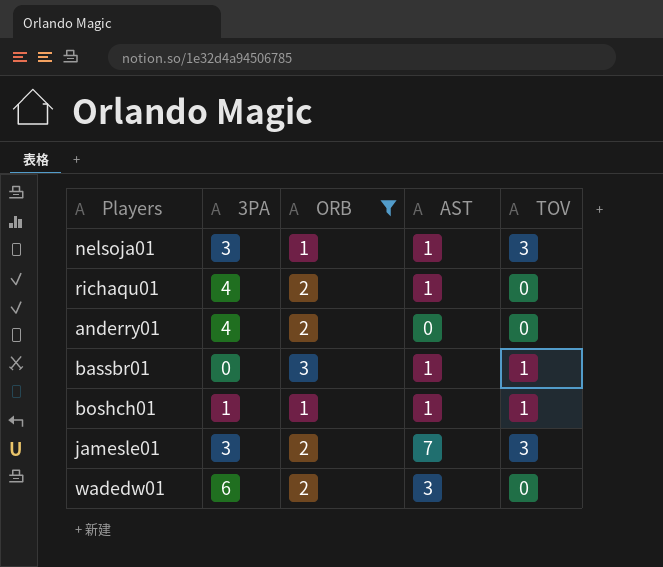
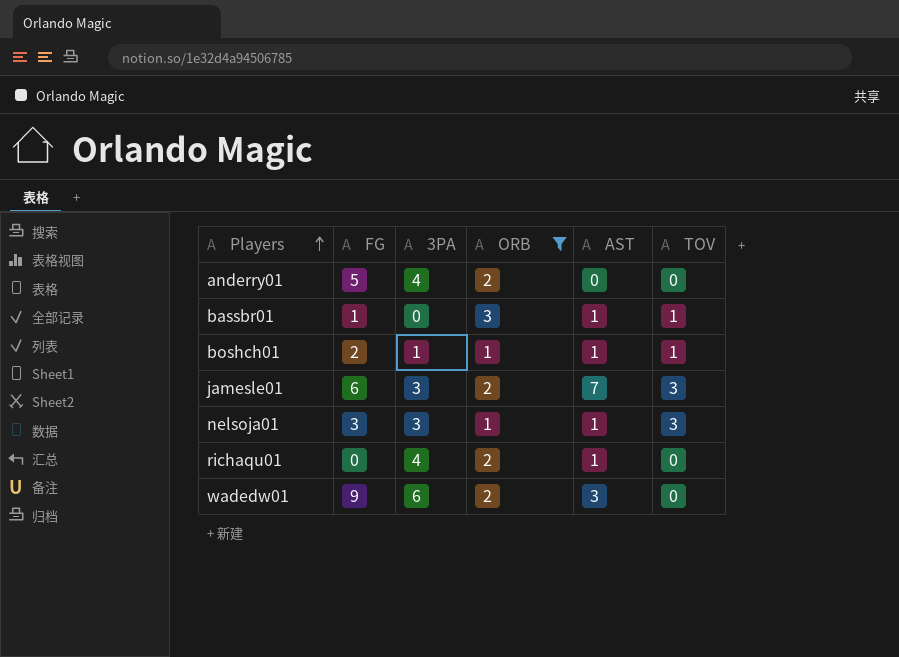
row order: none -> Players ascending
column FG | position: none -> 2

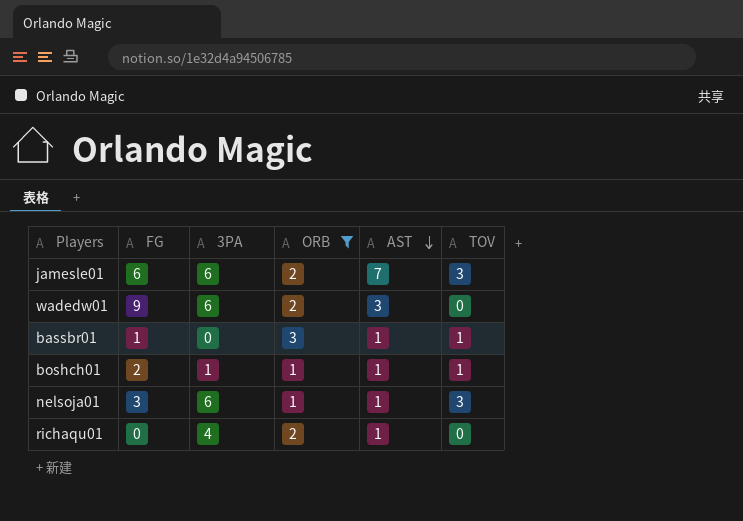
row order: Players ascending -> AST descending
row anderry01: 5 | 4 | 2 | 0 | 0 -> none
jamesle01 | 3PA: 3 -> 6
nelsoja01 | 3PA: 3 -> 6

